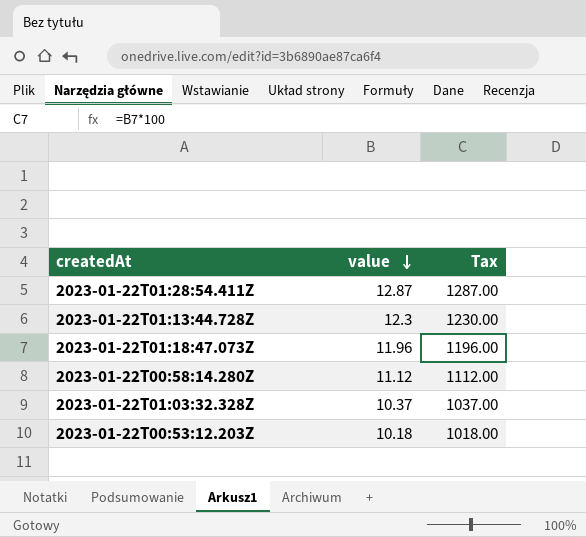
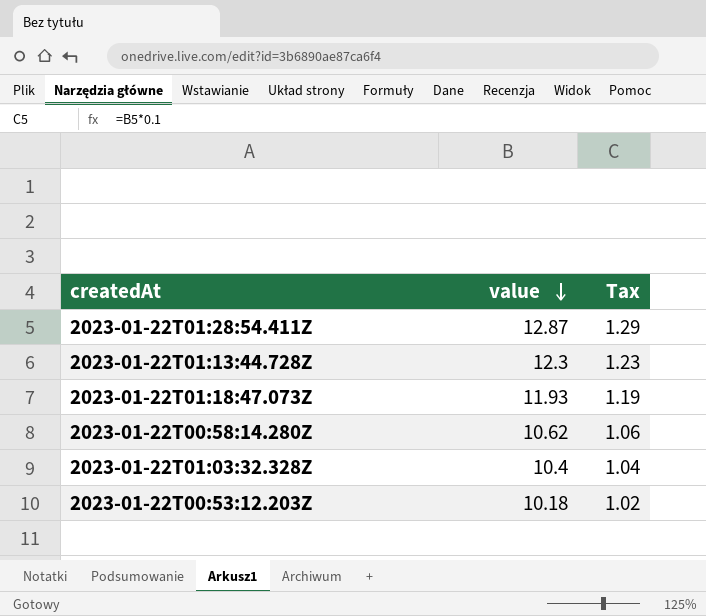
column Tax | formula: [value] * 100 -> [value] * 0.1
2023-01-22T01:18:47.073Z | value: 11.96 -> 11.93
2023-01-22T00:58:14.280Z | value: 11.12 -> 10.62
2023-01-22T01:03:32.328Z | value: 10.37 -> 10.4

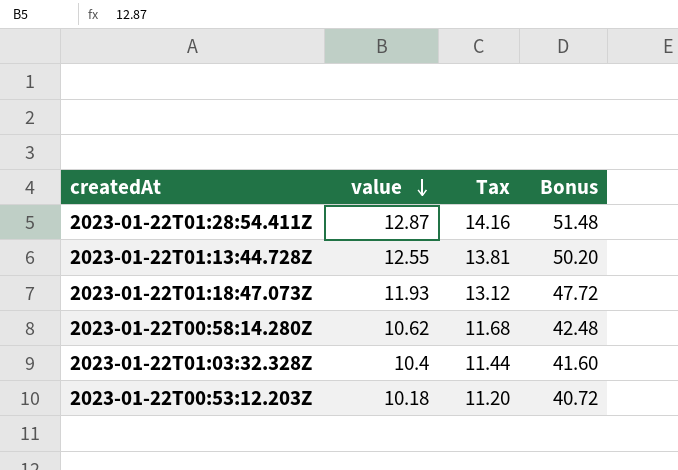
column Tax | formula: [value] * 0.1 -> [value] * 1.1
column Bonus | formula: none -> [value] * 4
2023-01-22T01:13:44.728Z | value: 12.3 -> 12.55

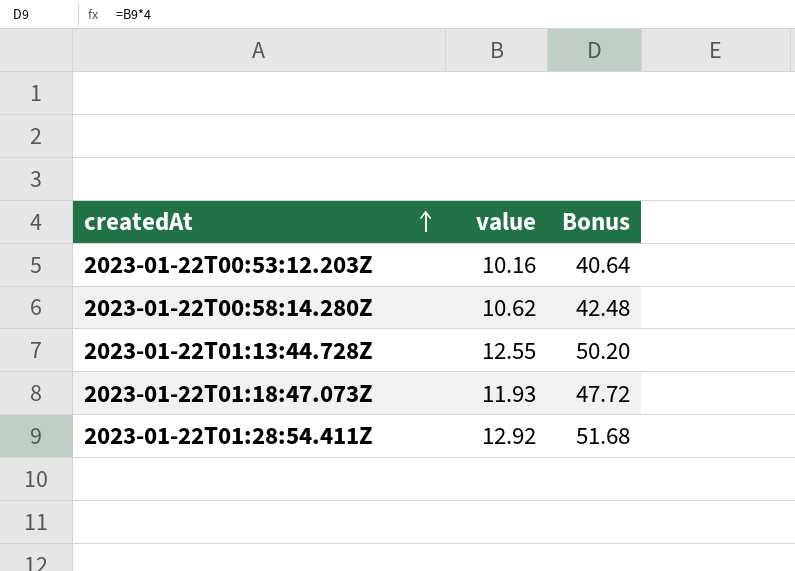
row order: value descending -> createdAt ascending
column Tax | formula: [value] * 1.1 -> none
row 2023-01-22T01:03:32.328Z: 10.4 | 11.44 | 41.60 -> none
2023-01-22T00:53:12.203Z | value: 10.18 -> 10.16
2023-01-22T00:53:12.203Z | Bonus: 40.72 -> 40.64
2023-01-22T01:28:54.411Z | value: 12.87 -> 12.92
2023-01-22T01:28:54.411Z | Bonus: 51.48 -> 51.68

